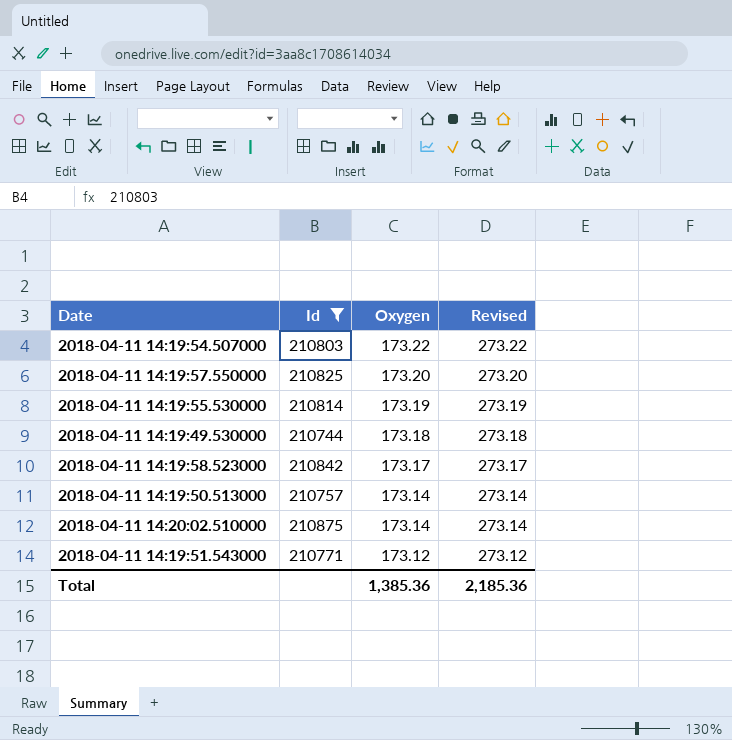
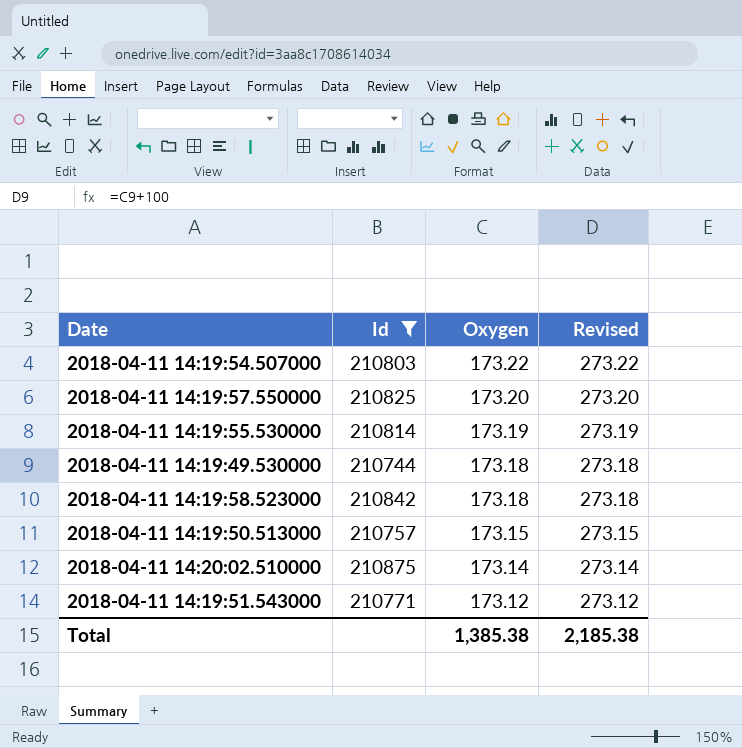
2018-04-11 14:19:58.523000 | Oxygen: 173.17 -> 173.18
2018-04-11 14:19:58.523000 | Revised: 273.17 -> 273.18
2018-04-11 14:19:50.513000 | Oxygen: 173.14 -> 173.15
2018-04-11 14:19:50.513000 | Revised: 273.14 -> 273.15
Total | Oxygen: 1,385.36 -> 1,385.38
Total | Revised: 2,185.36 -> 2,185.38

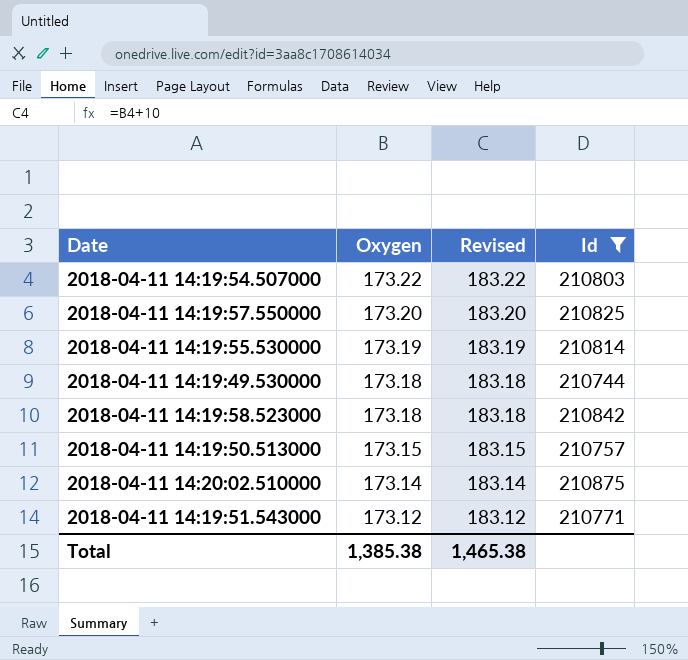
column Revised | formula: [Oxygen] + 100 -> [Oxygen] + 10
column Id | position: 2 -> 4
Total | Revised: 2,185.38 -> 1,465.38

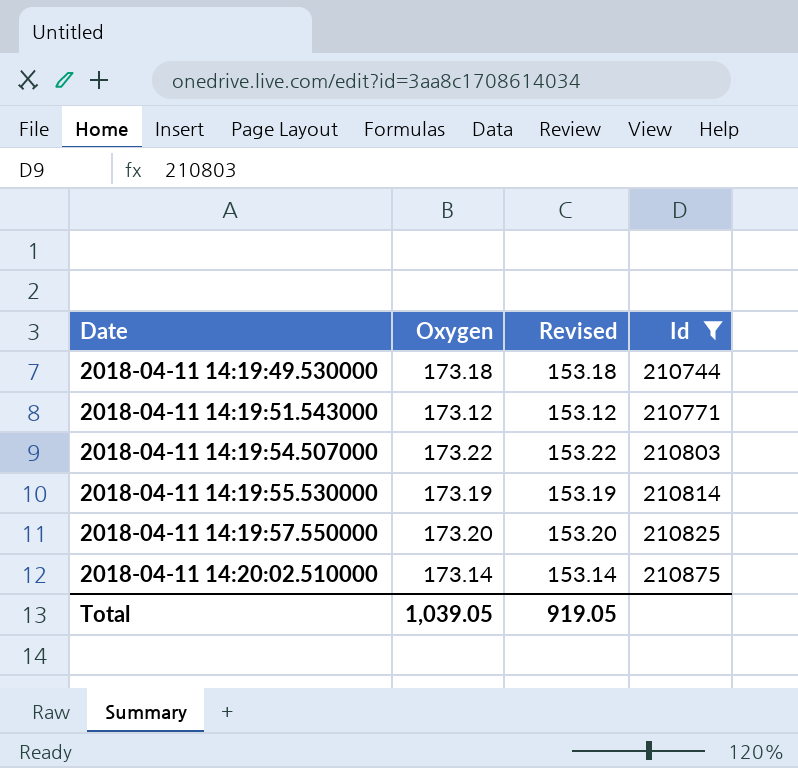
row order: Oxygen descending -> Date ascending
column Revised | formula: [Oxygen] + 10 -> [Oxygen] - 20
row 2018-04-11 14:19:58.523000: 173.18 | 183.18 | 210842 -> none
row 2018-04-11 14:19:50.513000: 173.15 | 183.15 | 210757 -> none
Total | Oxygen: 1,385.38 -> 1,039.05
Total | Revised: 1,465.38 -> 919.05

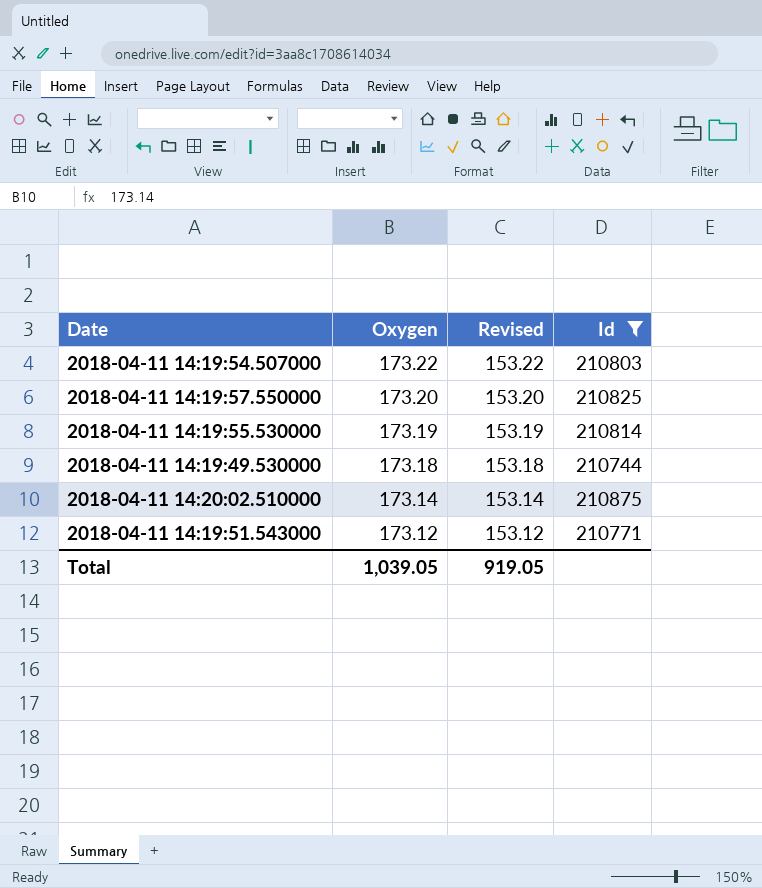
row order: Date ascending -> Oxygen descending

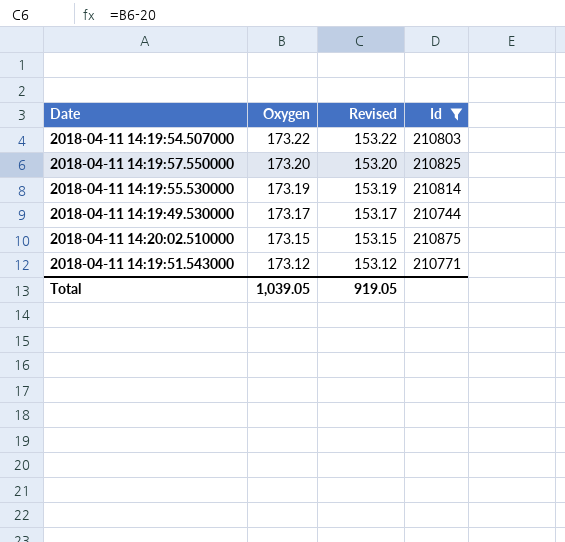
2018-04-11 14:19:49.530000 | Oxygen: 173.18 -> 173.17
2018-04-11 14:19:49.530000 | Revised: 153.18 -> 153.17
2018-04-11 14:20:02.510000 | Oxygen: 173.14 -> 173.15
2018-04-11 14:20:02.510000 | Revised: 153.14 -> 153.15

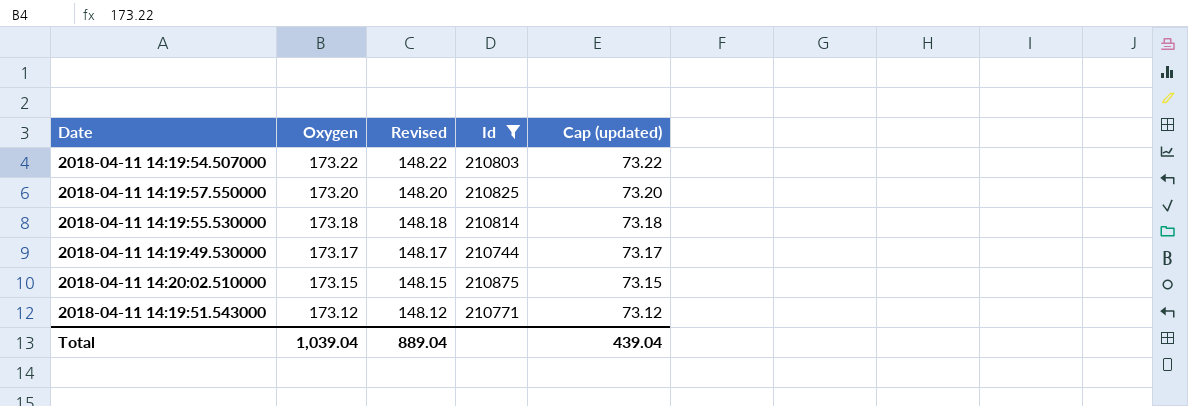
column Revised | formula: [Oxygen] - 20 -> [Oxygen] - 25
column Cap (updated) | formula: none -> [Oxygen] - 100
2018-04-11 14:19:55.530000 | Oxygen: 173.19 -> 173.18
Total | Oxygen: 1,039.05 -> 1,039.04
Total | Revised: 919.05 -> 889.04

